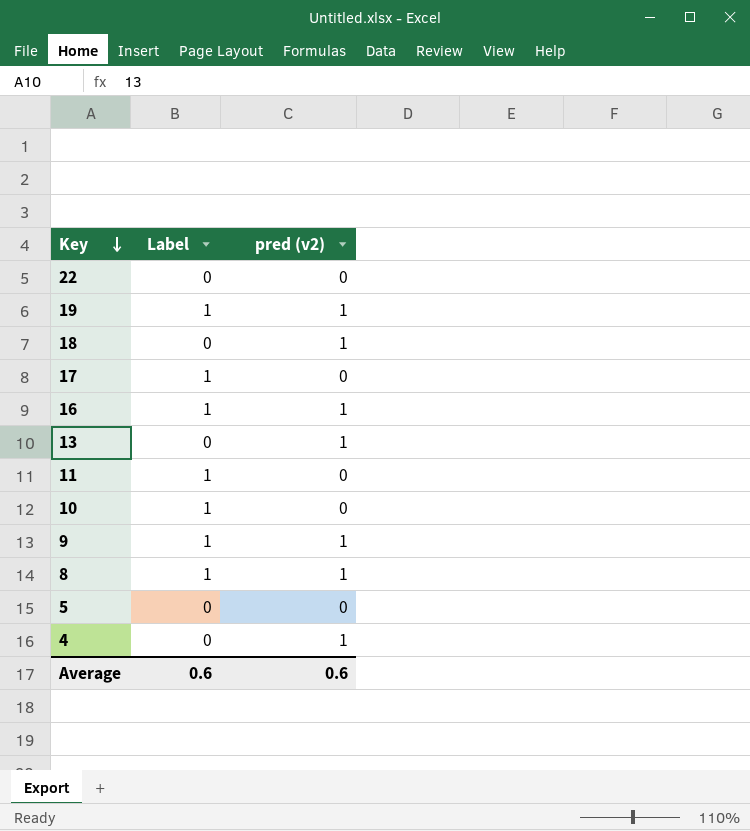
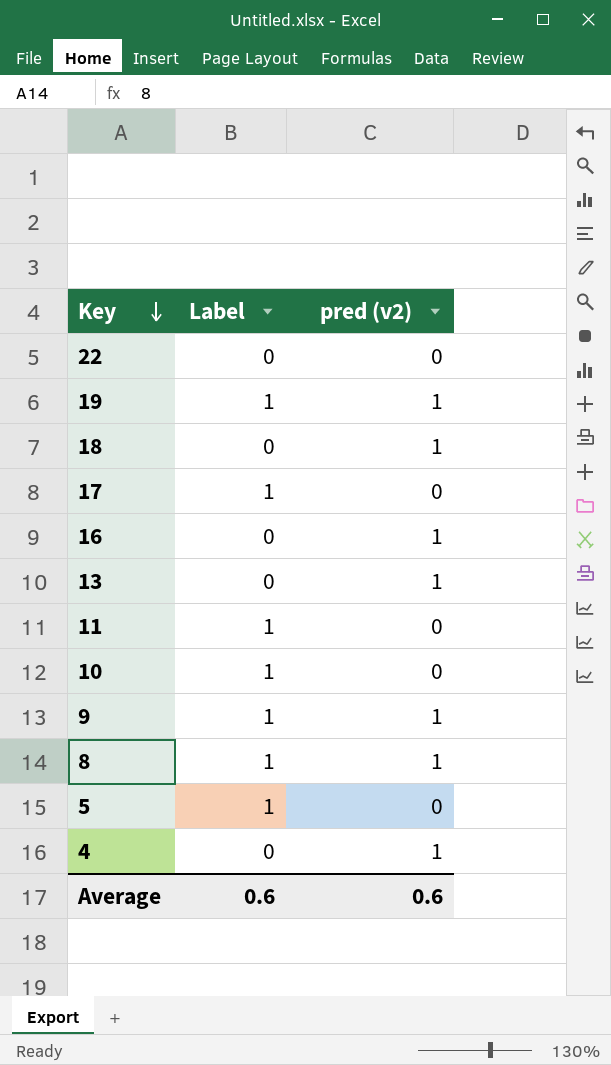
16 | Label: 1 -> 0
5 | Label: 0 -> 1

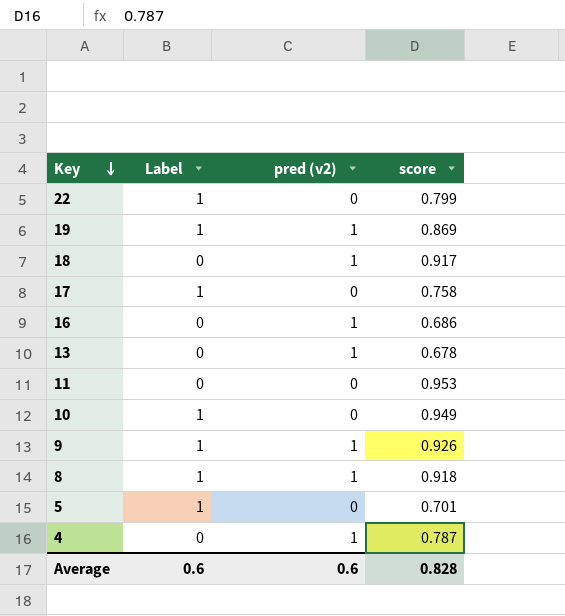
column score | position: none -> 4
22 | Label: 0 -> 1
11 | Label: 1 -> 0

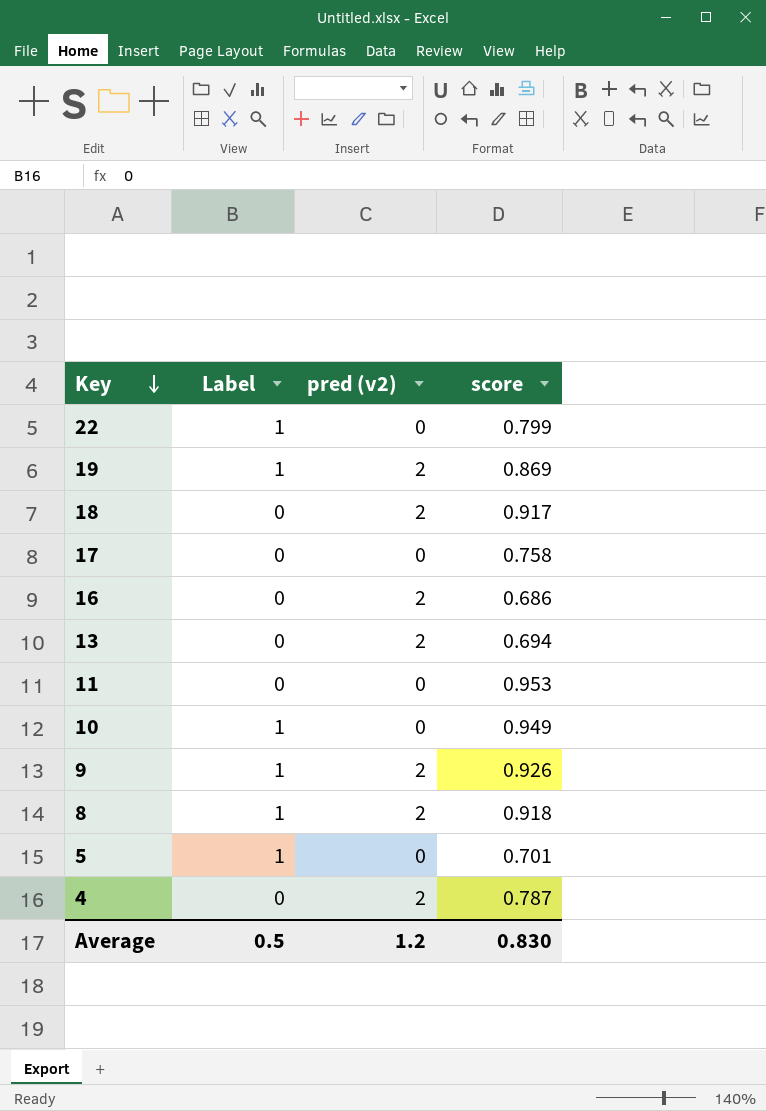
19 | pred (v2): 1 -> 2
18 | pred (v2): 1 -> 2
17 | Label: 1 -> 0
16 | pred (v2): 1 -> 2
13 | pred (v2): 1 -> 2
13 | score: 0.678 -> 0.694
9 | pred (v2): 1 -> 2
8 | pred (v2): 1 -> 2
4 | pred (v2): 1 -> 2
Average | Label: 0.6 -> 0.5
Average | pred (v2): 0.6 -> 1.2
Average | score: 0.828 -> 0.830

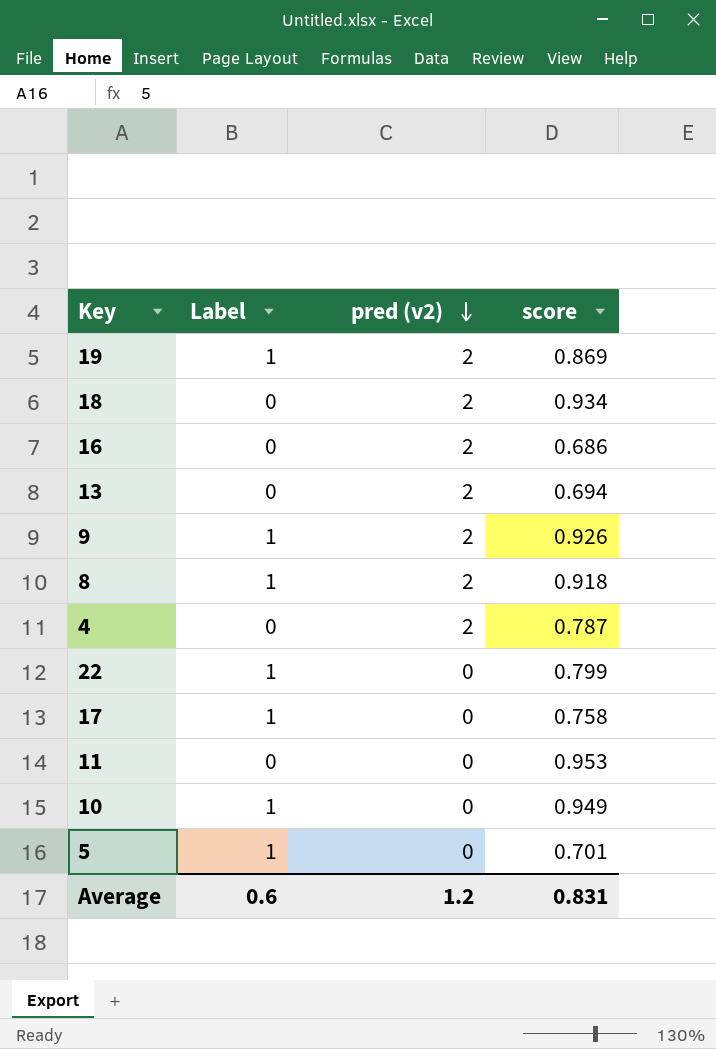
row order: Key descending -> pred (v2) descending
18 | score: 0.917 -> 0.934
17 | Label: 0 -> 1
Average | Label: 0.5 -> 0.6
Average | score: 0.830 -> 0.831

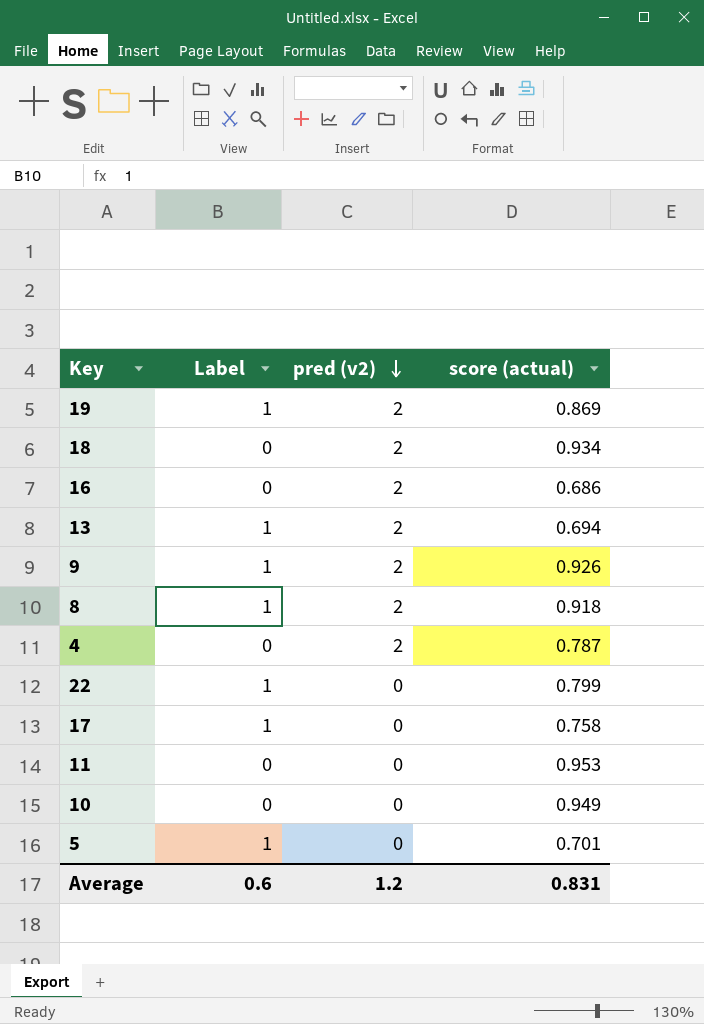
column name: score -> score (actual)
13 | Label: 0 -> 1
10 | Label: 1 -> 0

